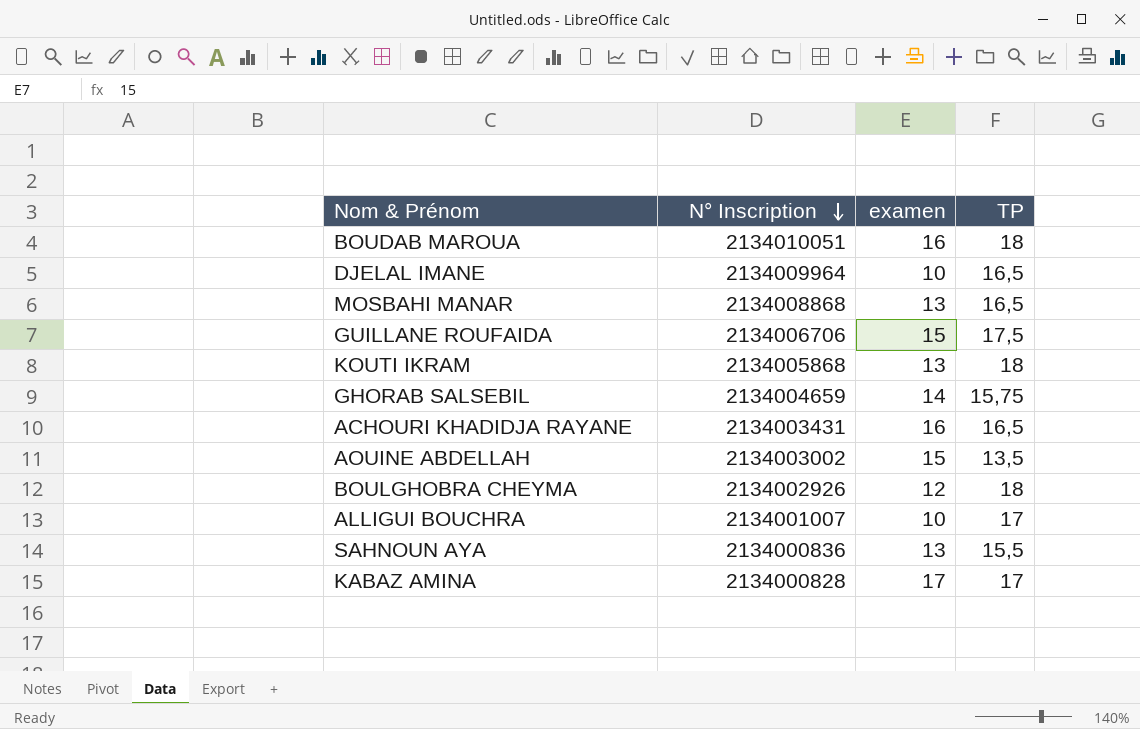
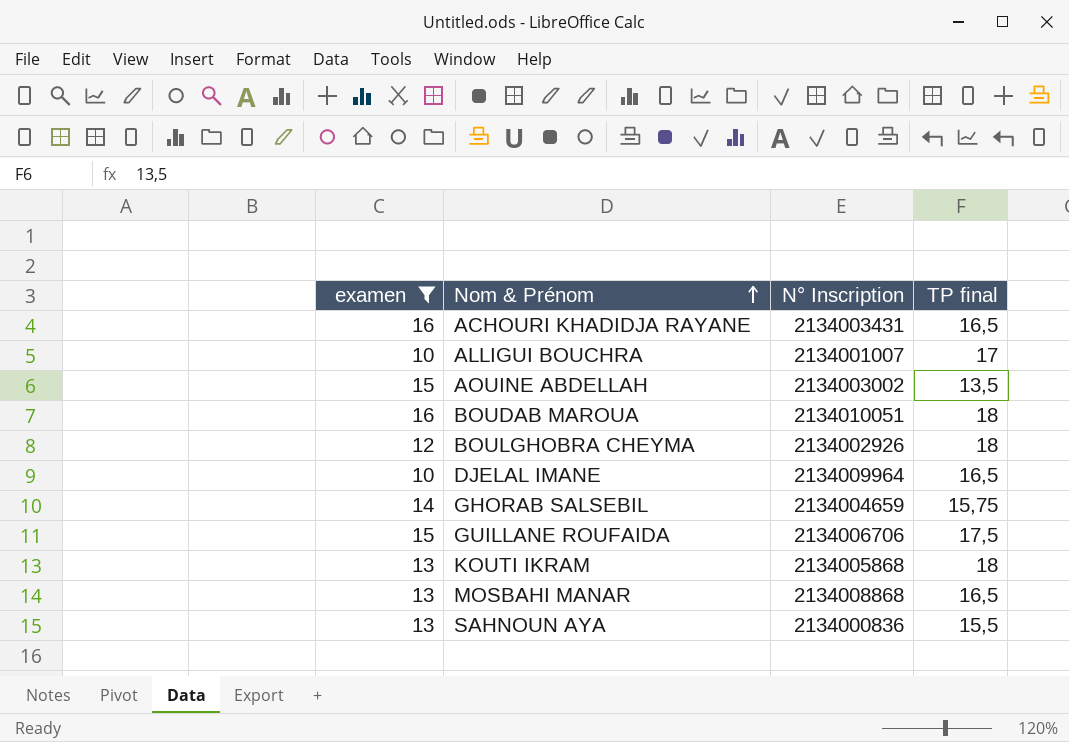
filter: none -> examen != 17
row order: N° Inscription descending -> Nom & Prénom ascending
column examen | position: 3 -> 1
column name: TP -> TP final

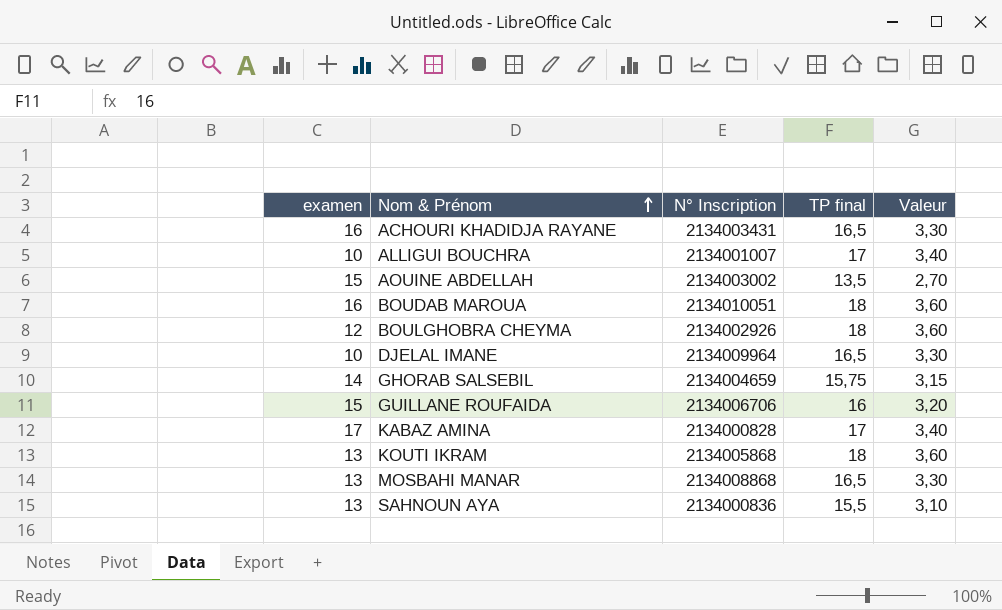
filter: examen != 17 -> none
column Valeur | formula: none -> [TP final] * 0,2
GUILLANE ROUFAIDA | TP final: 17,5 -> 16

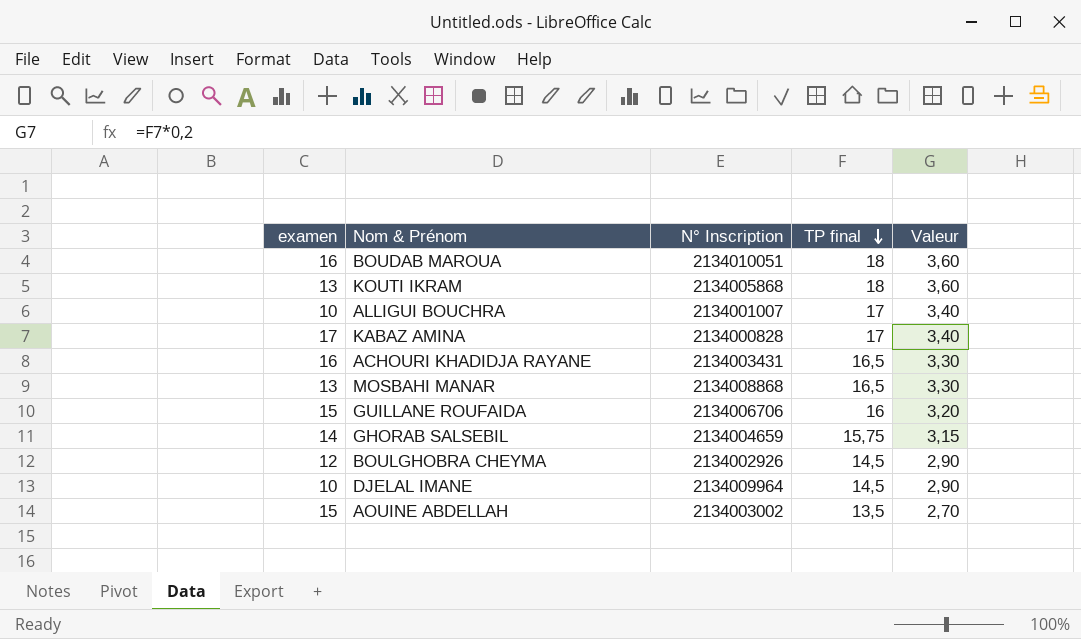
row order: Nom & Prénom ascending -> TP final descending
row SAHNOUN AYA: 13 | 2134000836 | 15,5 | 3,10 -> none
BOULGHOBRA CHEYMA | TP final: 18 -> 14,5
BOULGHOBRA CHEYMA | Valeur: 3,60 -> 2,90
DJELAL IMANE | TP final: 16,5 -> 14,5
DJELAL IMANE | Valeur: 3,30 -> 2,90

